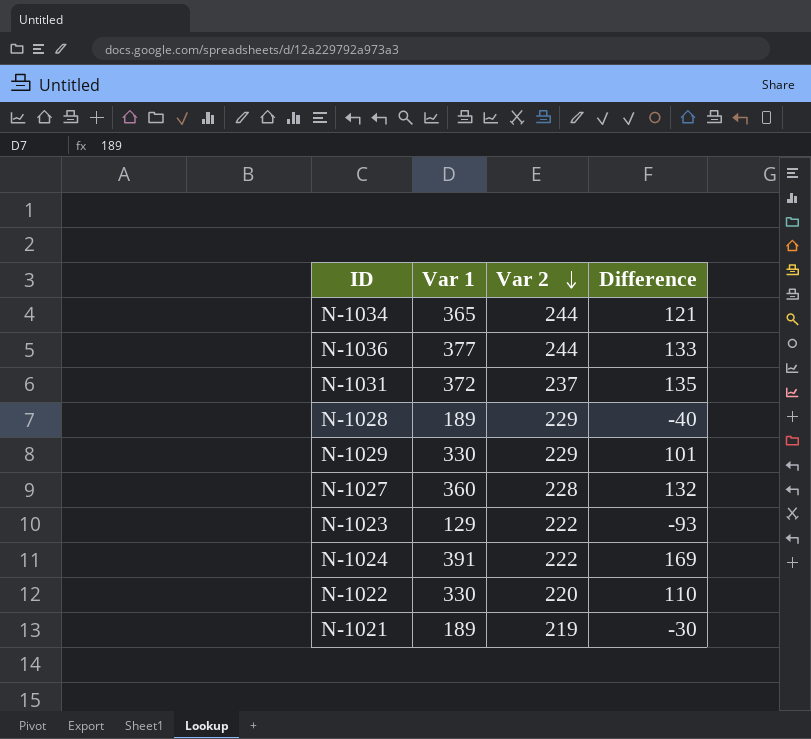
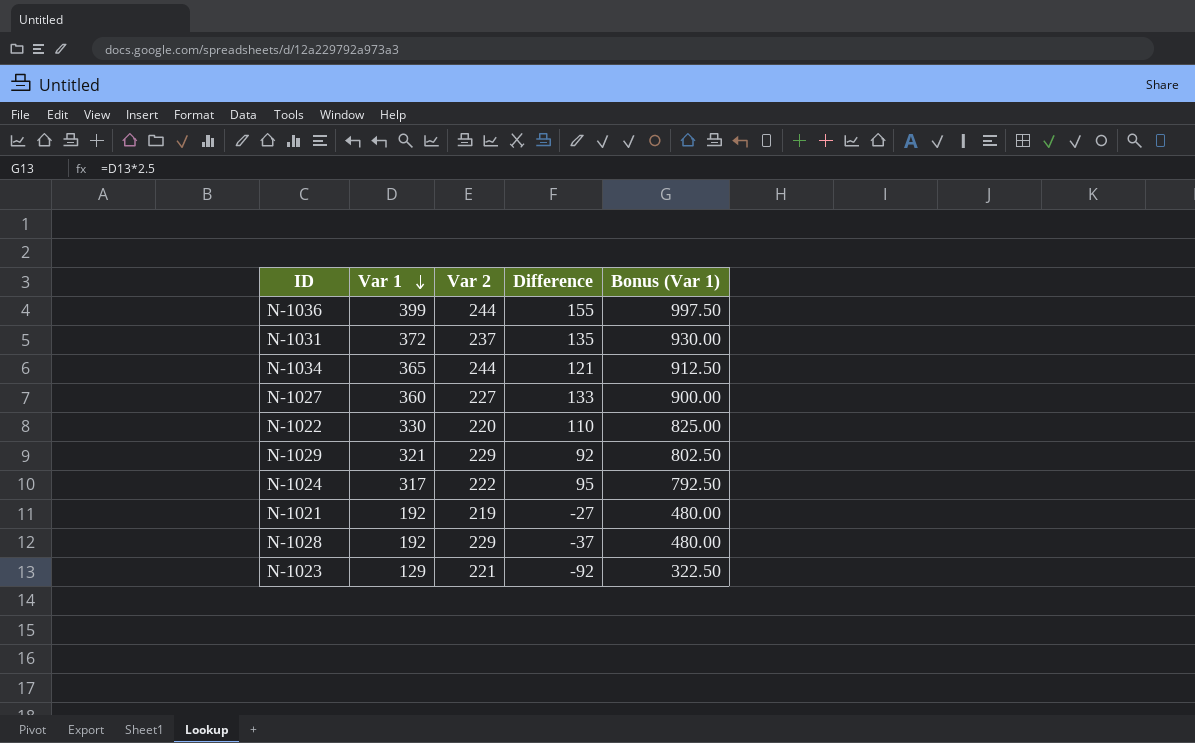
row order: Var 2 descending -> Var 1 descending
column Bonus (Var 1) | formula: none -> [Var 1] * 2.5
N-1036 | Var 1: 377 -> 399
N-1036 | Difference: 133 -> 155
N-1027 | Var 2: 228 -> 227
N-1027 | Difference: 132 -> 133
N-1029 | Var 1: 330 -> 321
N-1029 | Difference: 101 -> 92
N-1024 | Var 1: 391 -> 317
N-1024 | Difference: 169 -> 95
N-1021 | Var 1: 189 -> 192
N-1021 | Difference: -30 -> -27
N-1028 | Var 1: 189 -> 192
N-1028 | Difference: -40 -> -37
N-1023 | Var 2: 222 -> 221
N-1023 | Difference: -93 -> -92

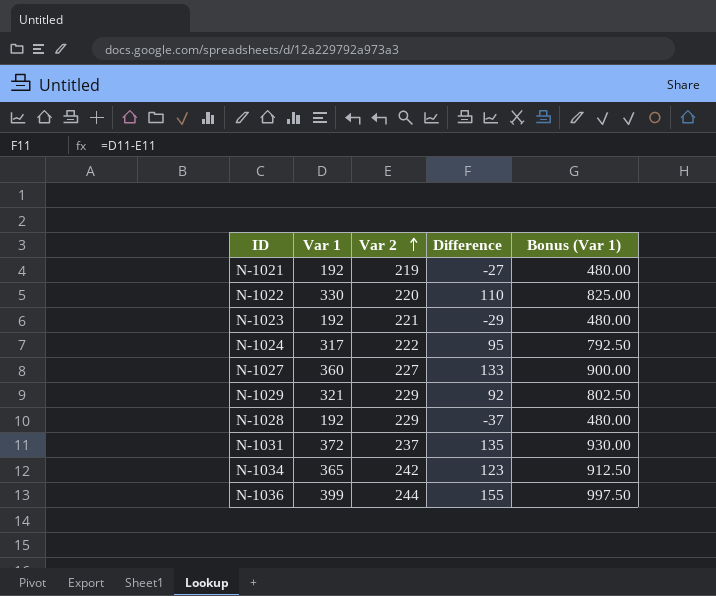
row order: Var 1 descending -> Var 2 ascending
N-1023 | Var 1: 129 -> 192
N-1023 | Difference: -92 -> -29
N-1023 | Bonus (Var 1): 322.50 -> 480.00
N-1034 | Var 2: 244 -> 242
N-1034 | Difference: 121 -> 123

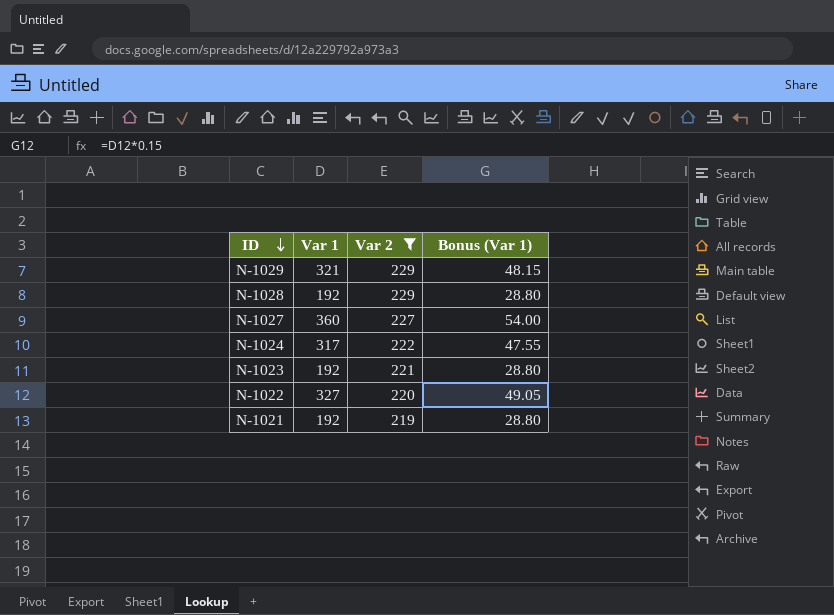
filter: none -> Var 2 <= 229
row order: Var 2 ascending -> ID descending
column Difference | formula: [Var 1] - [Var 2] -> none
column Bonus (Var 1) | formula: [Var 1] * 2.5 -> [Var 1] * 0.15
N-1022 | Var 1: 330 -> 327

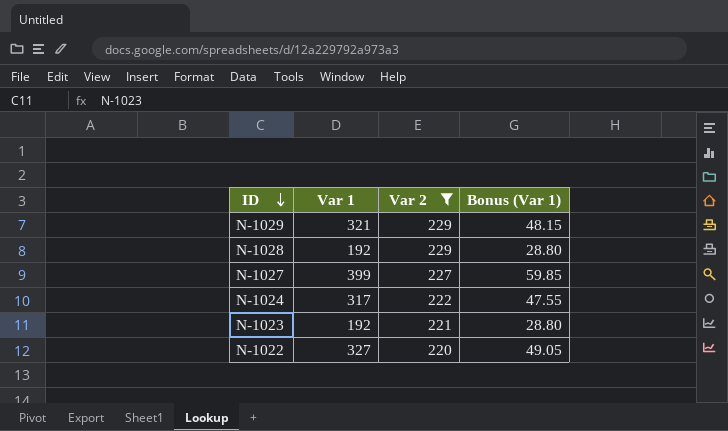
row N-1021: 192 | 219 | 28.80 -> none
N-1027 | Var 1: 360 -> 399
N-1027 | Bonus (Var 1): 54.00 -> 59.85

